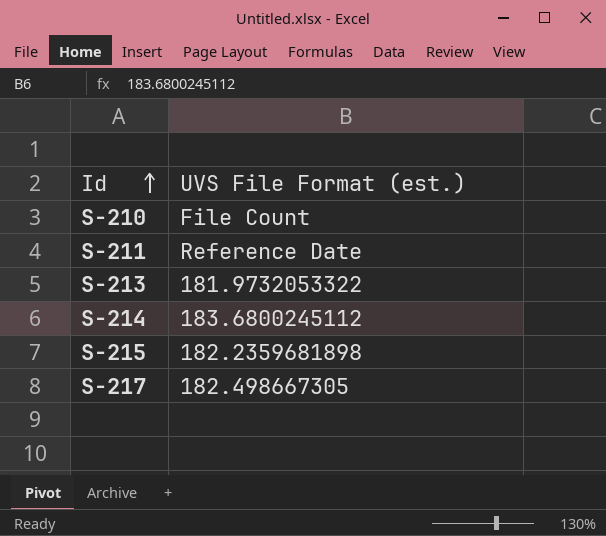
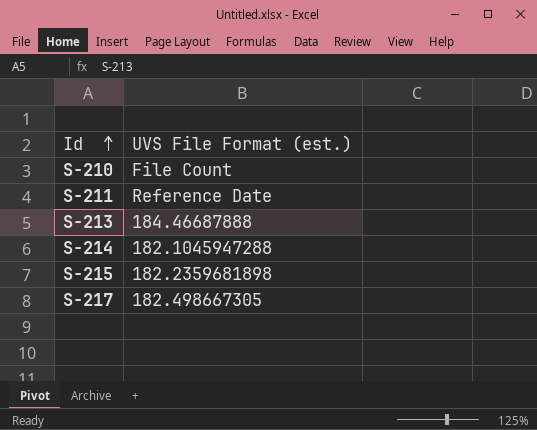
S-213 | UVS File Format (est.): 181.9732053322 -> 184.46687888
S-214 | UVS File Format (est.): 183.6800245112 -> 182.1045947288

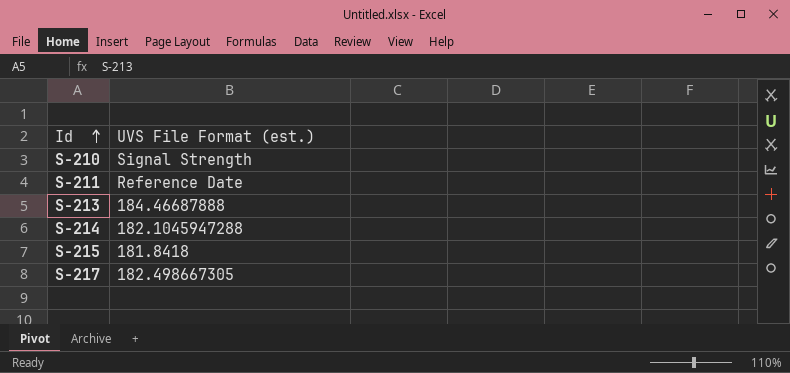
S-210 | UVS File Format (est.): File Count -> Signal Strength
S-215 | UVS File Format (est.): 182.2359681898 -> 181.8418

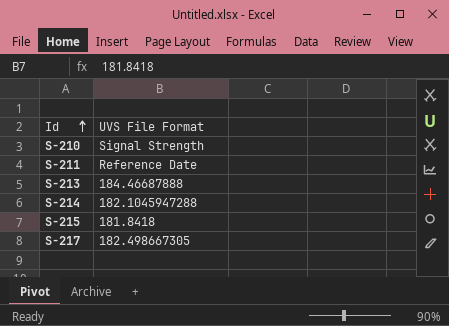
column name: UVS File Format (est.) -> UVS File Format

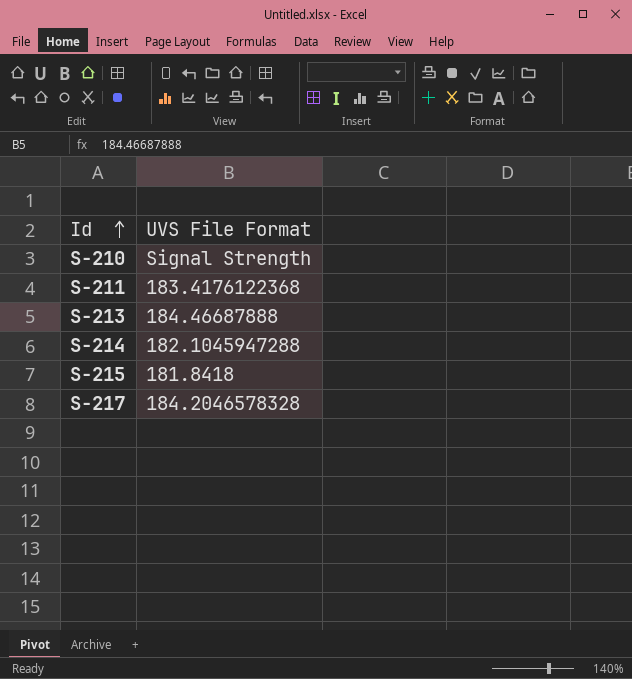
S-211 | UVS File Format: Reference Date -> 183.4176122368
S-217 | UVS File Format: 182.498667305 -> 184.2046578328

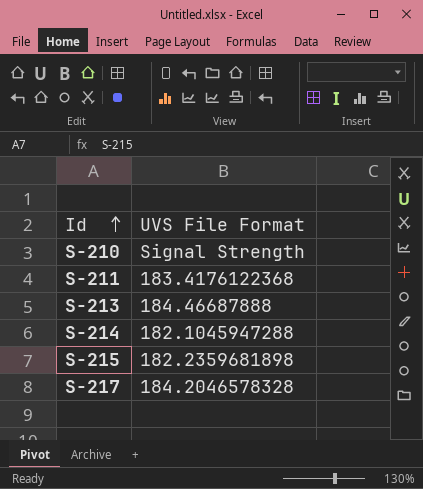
S-215 | UVS File Format: 181.8418 -> 182.2359681898

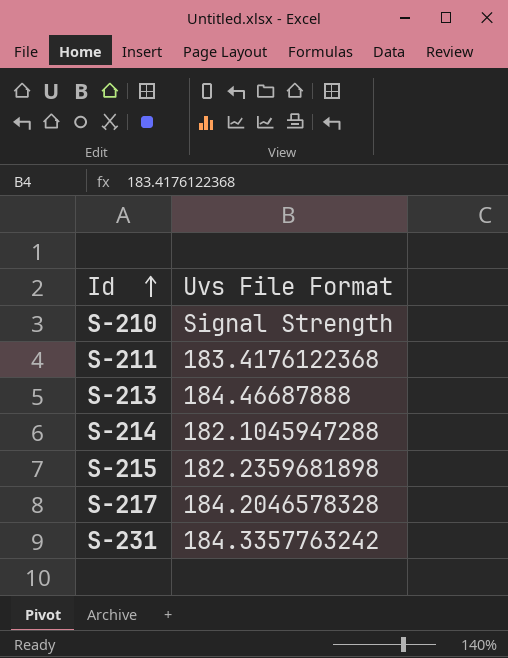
column name: UVS File Format -> Uvs File Format
row S-231: none -> 184.3357763242

